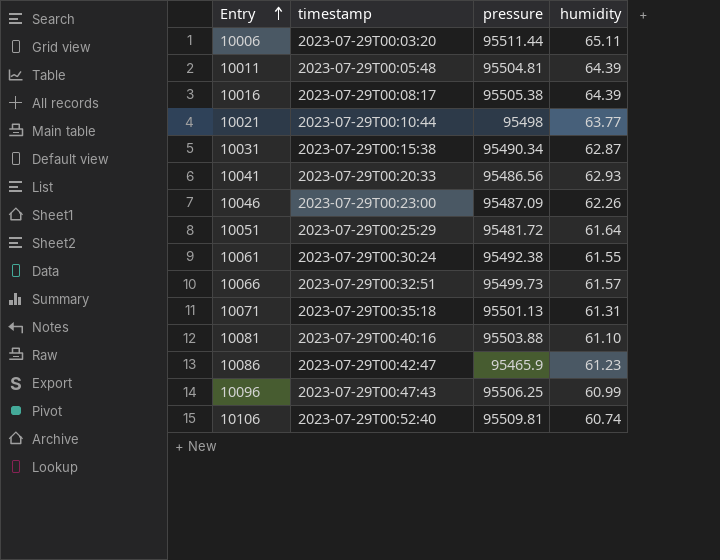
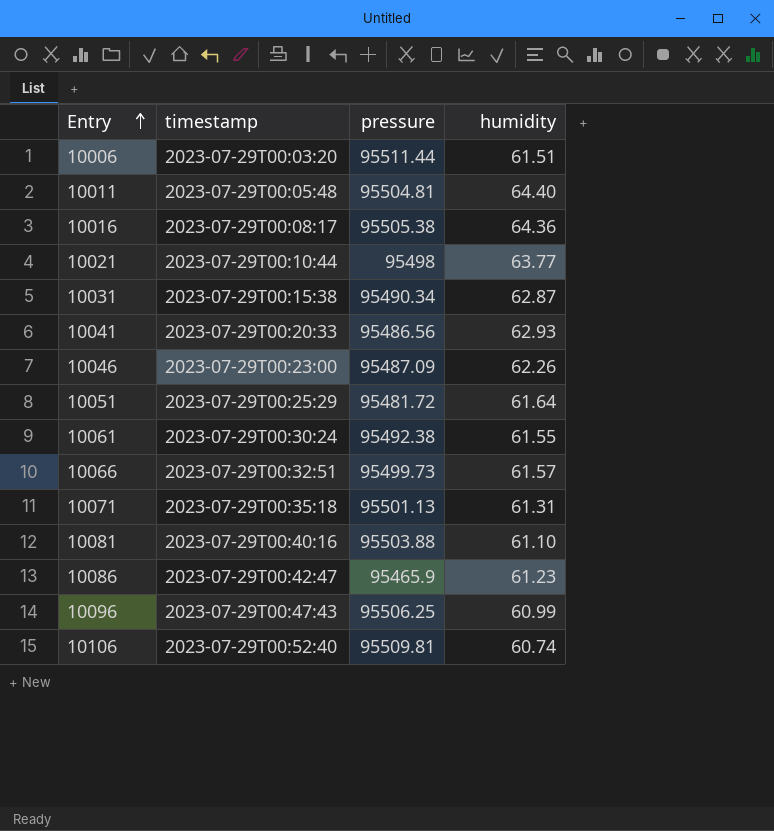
10006 | humidity: 65.11 -> 61.51
10011 | humidity: 64.39 -> 64.40
10016 | humidity: 64.39 -> 64.36

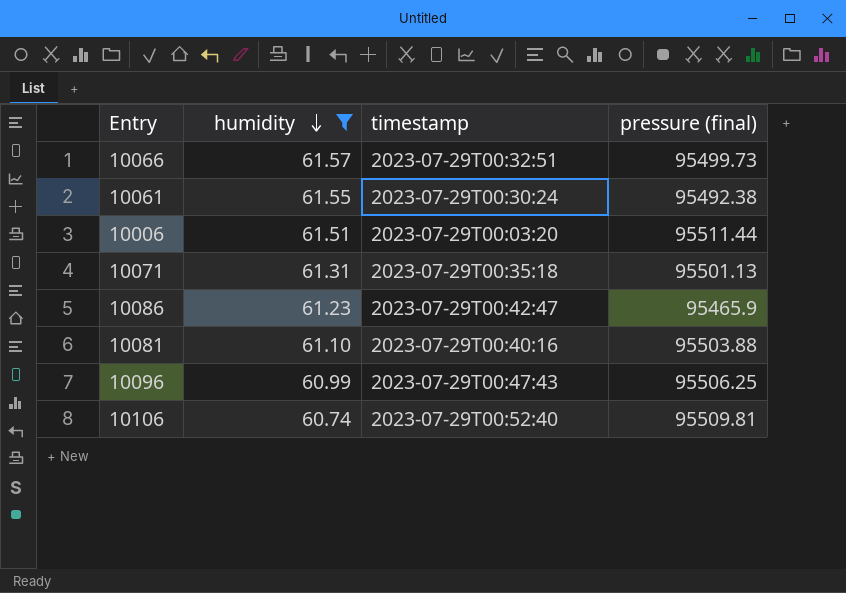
filter: none -> humidity <= 61.57
row order: Entry ascending -> humidity descending
column humidity | position: 4 -> 2
column name: pressure -> pressure (final)

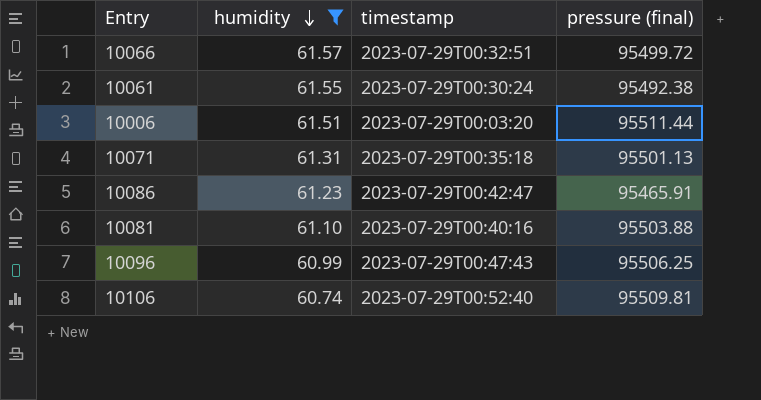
10066 | pressure (final): 95499.73 -> 95499.72
10086 | pressure (final): 95465.9 -> 95465.91

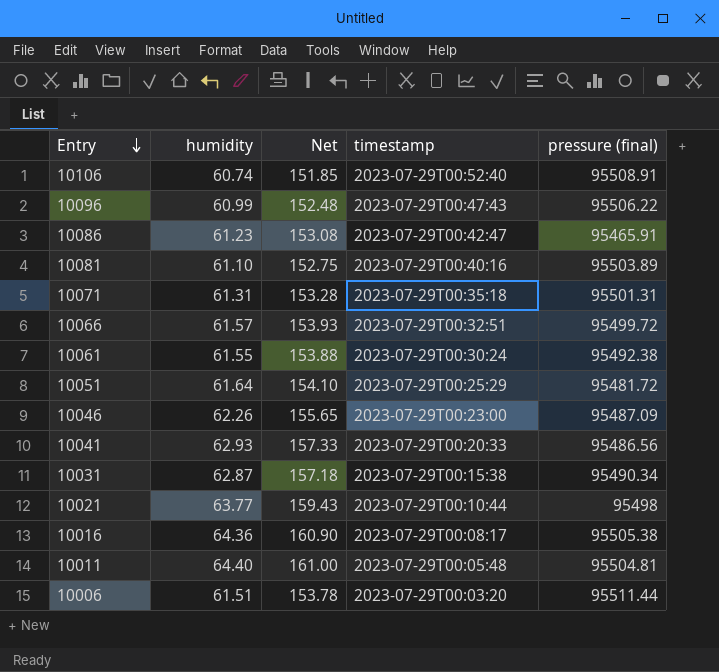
filter: humidity <= 61.57 -> none
row order: humidity descending -> Entry descending
column Net | formula: none -> [humidity] * 2.5
10106 | pressure (final): 95509.81 -> 95508.91
10096 | pressure (final): 95506.25 -> 95506.22
10081 | pressure (final): 95503.88 -> 95503.89
10071 | pressure (final): 95501.13 -> 95501.31

